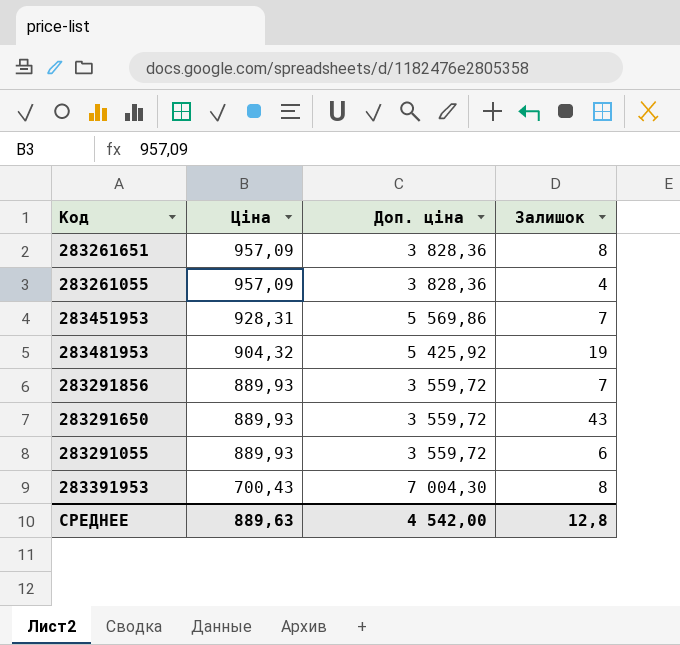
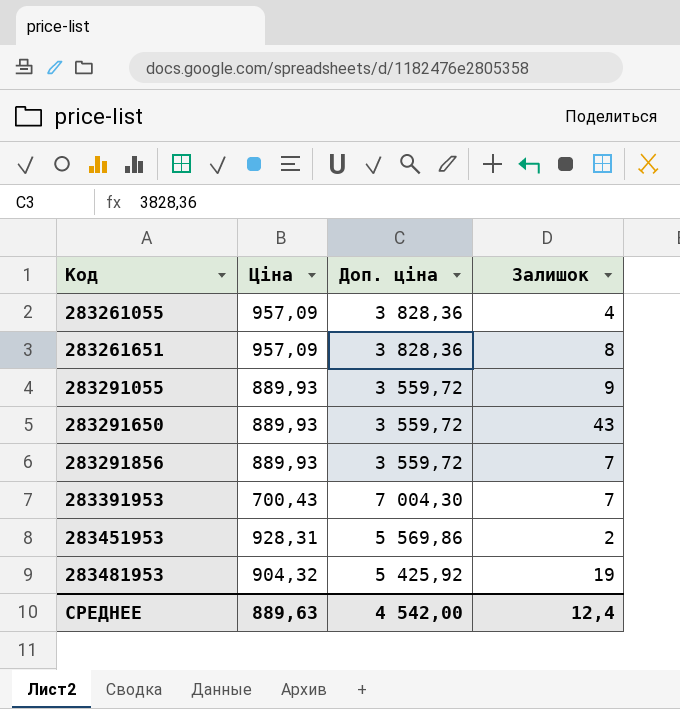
row order: Ціна descending -> Код ascending
283291055 | Залишок: 6 -> 9
283391953 | Залишок: 8 -> 7
283451953 | Залишок: 7 -> 2
СРЕДНЕЕ | Залишок: 12,8 -> 12,4

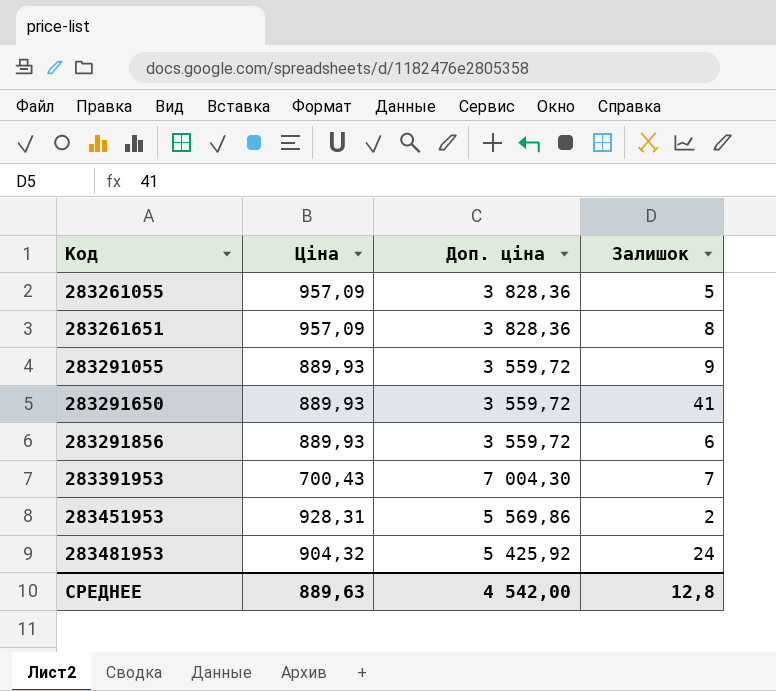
283261055 | Залишок: 4 -> 5
283291650 | Залишок: 43 -> 41
283291856 | Залишок: 7 -> 6
283481953 | Залишок: 19 -> 24
СРЕДНЕЕ | Залишок: 12,4 -> 12,8

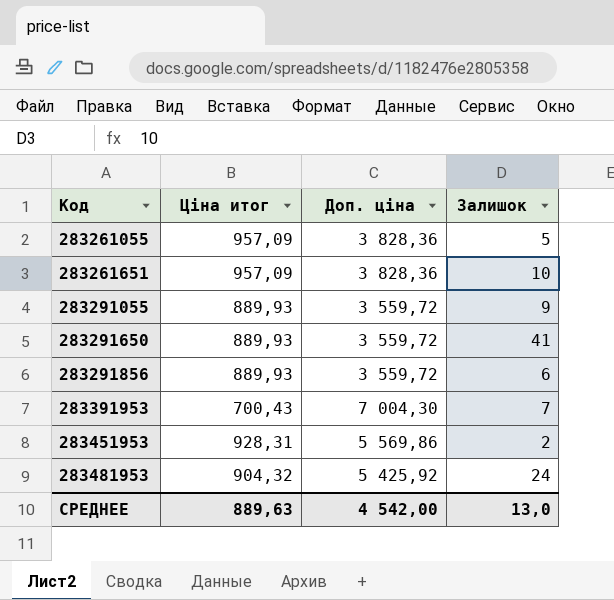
column name: Ціна -> Ціна итог
283261651 | Залишок: 8 -> 10
СРЕДНЕЕ | Залишок: 12,8 -> 13,0

